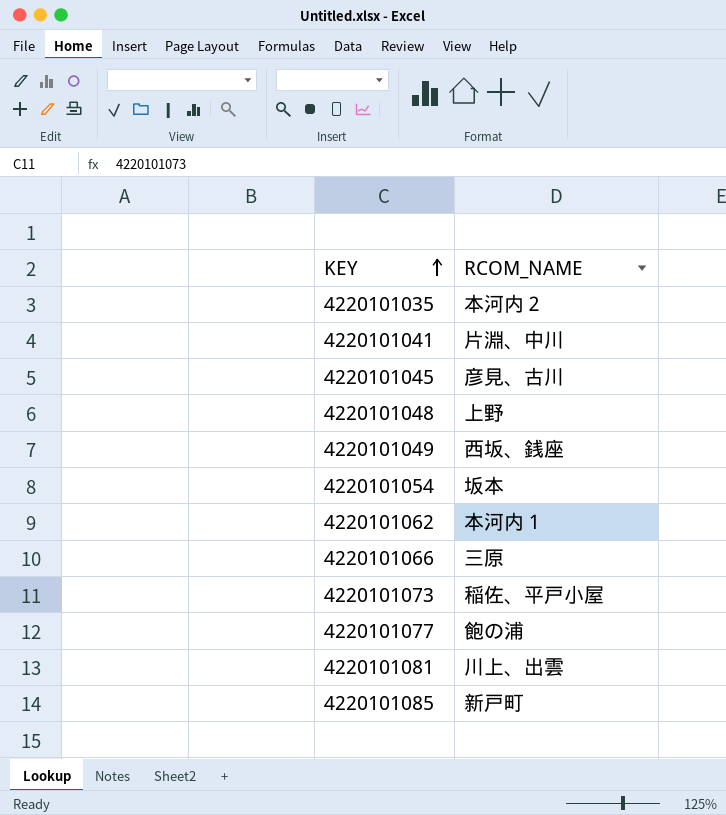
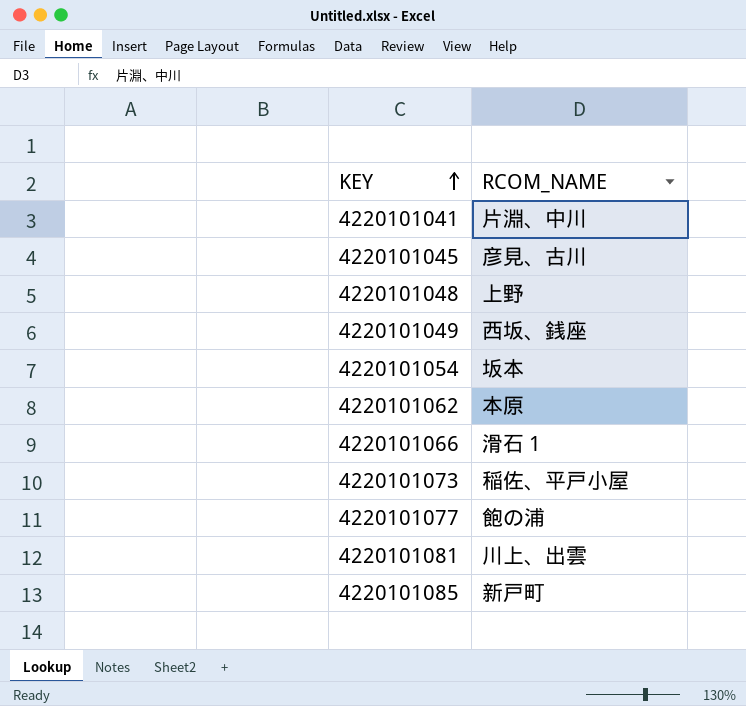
row 4220101035: 本河内２ -> none
4220101062 | RCOM_NAME: 本河内１ -> 本原
4220101066 | RCOM_NAME: 三原 -> 滑石１

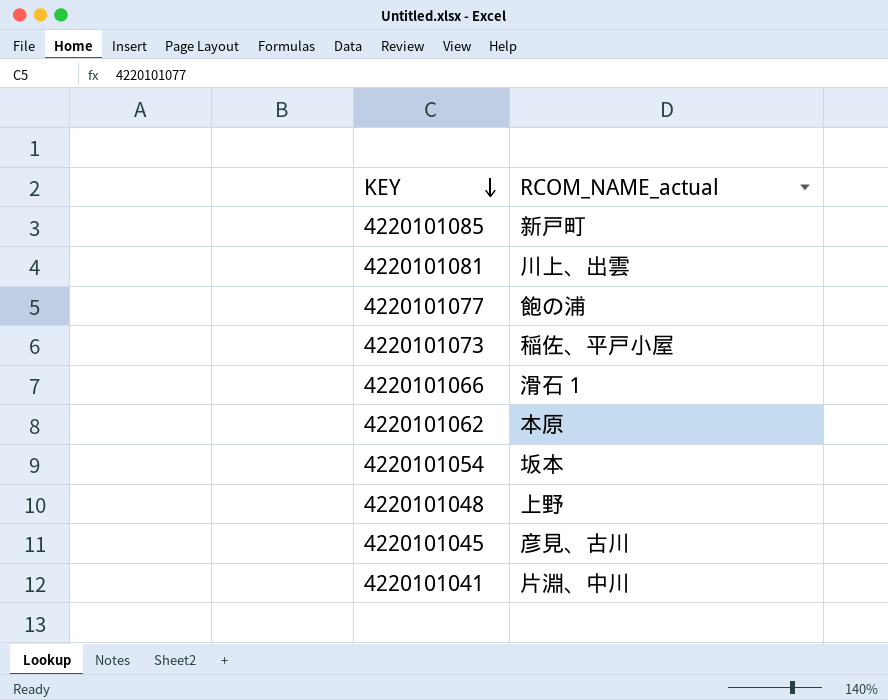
row order: KEY ascending -> KEY descending
column name: RCOM_NAME -> RCOM_NAME_actual
row 4220101049: 西坂、銭座 -> none

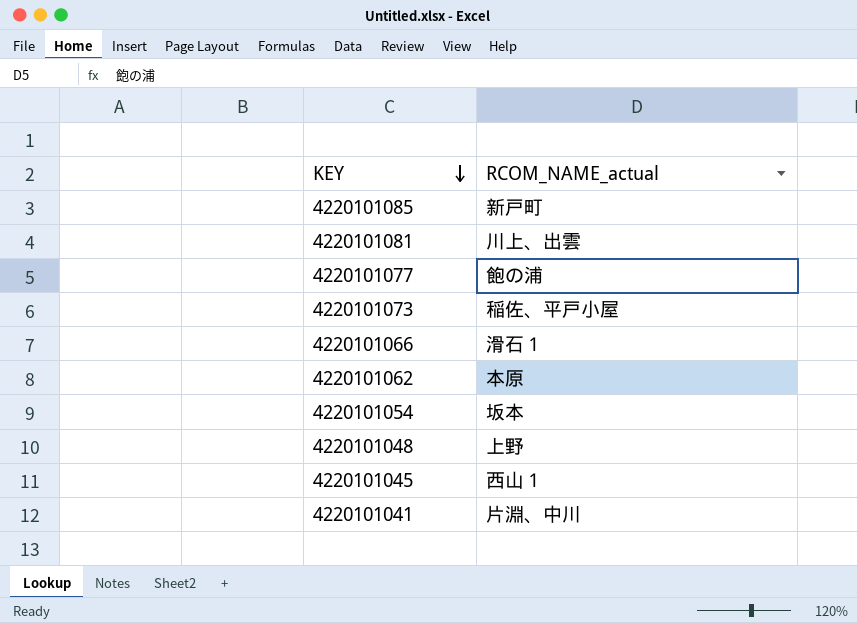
4220101045 | RCOM_NAME_actual: 彦見、古川 -> 西山１

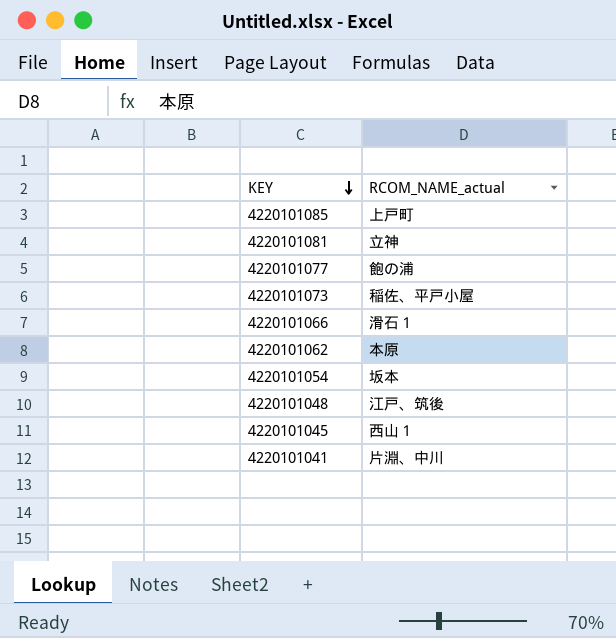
4220101085 | RCOM_NAME_actual: 新戸町 -> 上戸町
4220101081 | RCOM_NAME_actual: 川上、出雲 -> 立神
4220101048 | RCOM_NAME_actual: 上野 -> 江戸、筑後

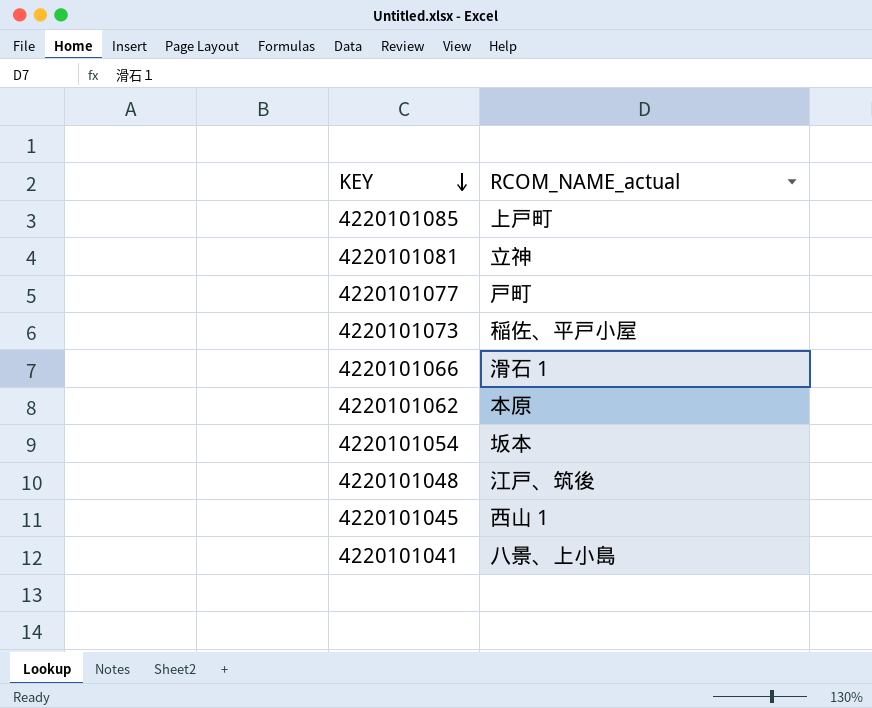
4220101077 | RCOM_NAME_actual: 飽の浦 -> 戸町
4220101041 | RCOM_NAME_actual: 片淵、中川 -> 八景、上小島

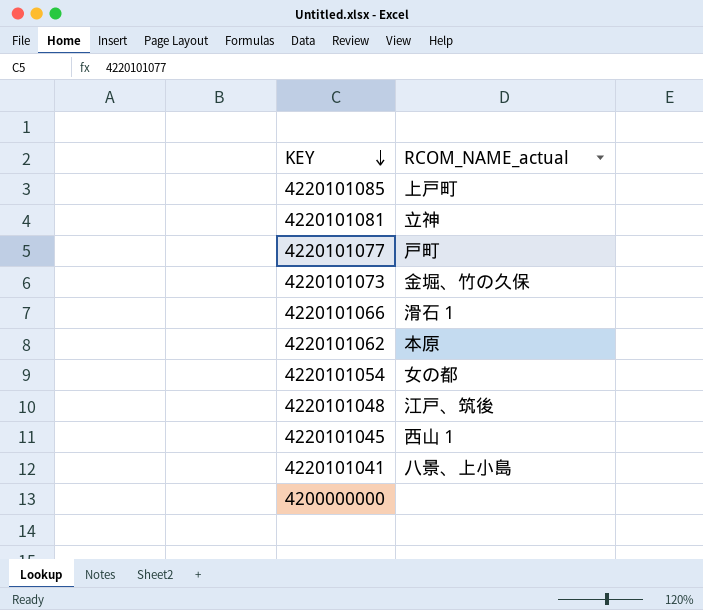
4220101073 | RCOM_NAME_actual: 稲佐、平戸小屋 -> 金堀、竹の久保
4220101054 | RCOM_NAME_actual: 坂本 -> 女の都
row 4200000000: none -> none

